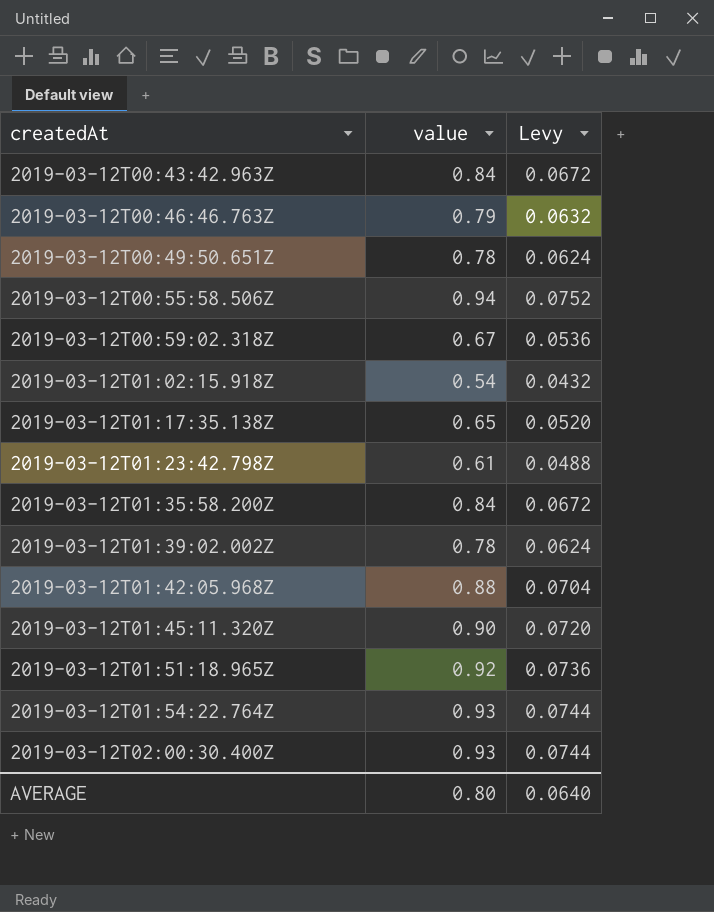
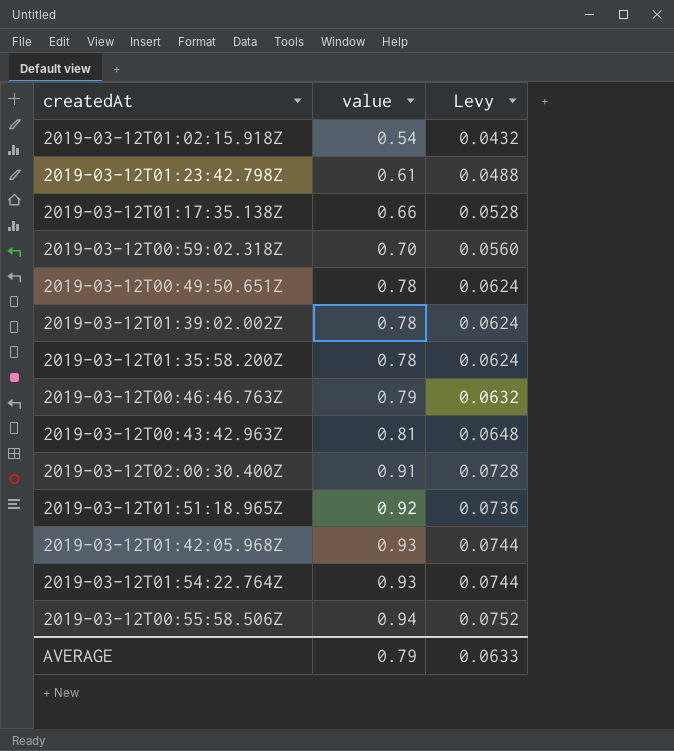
row order: createdAt ascending -> value ascending
row 2019-03-12T01:45:11.320Z: 0.90 | 0.0720 -> none
2019-03-12T01:17:35.138Z | value: 0.65 -> 0.66
2019-03-12T01:17:35.138Z | Levy: 0.0520 -> 0.0528
2019-03-12T00:59:02.318Z | value: 0.67 -> 0.70
2019-03-12T00:59:02.318Z | Levy: 0.0536 -> 0.0560
2019-03-12T01:35:58.200Z | value: 0.84 -> 0.78
2019-03-12T01:35:58.200Z | Levy: 0.0672 -> 0.0624
2019-03-12T00:43:42.963Z | value: 0.84 -> 0.81
2019-03-12T00:43:42.963Z | Levy: 0.0672 -> 0.0648
2019-03-12T02:00:30.400Z | value: 0.93 -> 0.91
2019-03-12T02:00:30.400Z | Levy: 0.0744 -> 0.0728
2019-03-12T01:42:05.968Z | value: 0.88 -> 0.93
2019-03-12T01:42:05.968Z | Levy: 0.0704 -> 0.0744
AVERAGE | value: 0.80 -> 0.79
AVERAGE | Levy: 0.0640 -> 0.0633

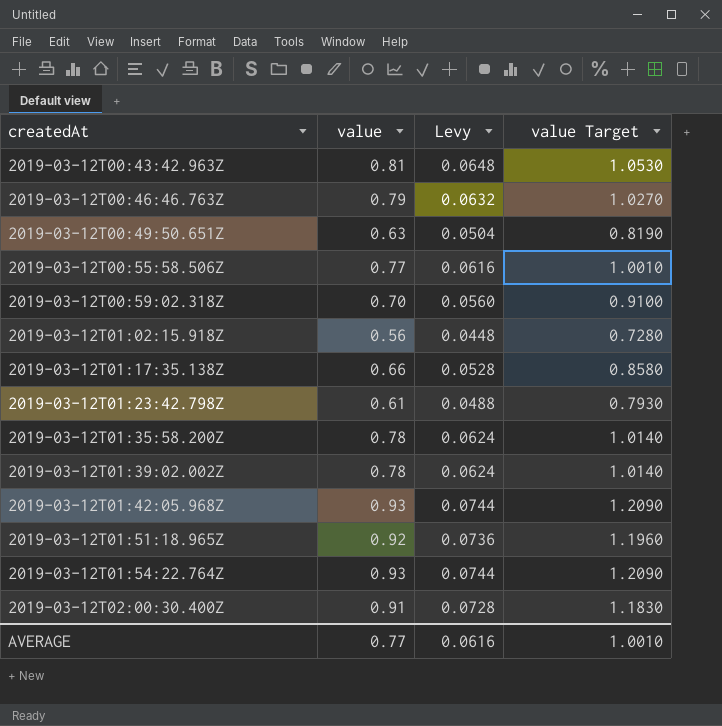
row order: value ascending -> createdAt ascending
column value Target | formula: none -> [value] * 1.3
2019-03-12T00:49:50.651Z | value: 0.78 -> 0.63
2019-03-12T00:49:50.651Z | Levy: 0.0624 -> 0.0504
2019-03-12T00:55:58.506Z | value: 0.94 -> 0.77
2019-03-12T00:55:58.506Z | Levy: 0.0752 -> 0.0616
2019-03-12T01:02:15.918Z | value: 0.54 -> 0.56
2019-03-12T01:02:15.918Z | Levy: 0.0432 -> 0.0448
AVERAGE | value: 0.79 -> 0.77
AVERAGE | Levy: 0.0633 -> 0.0616

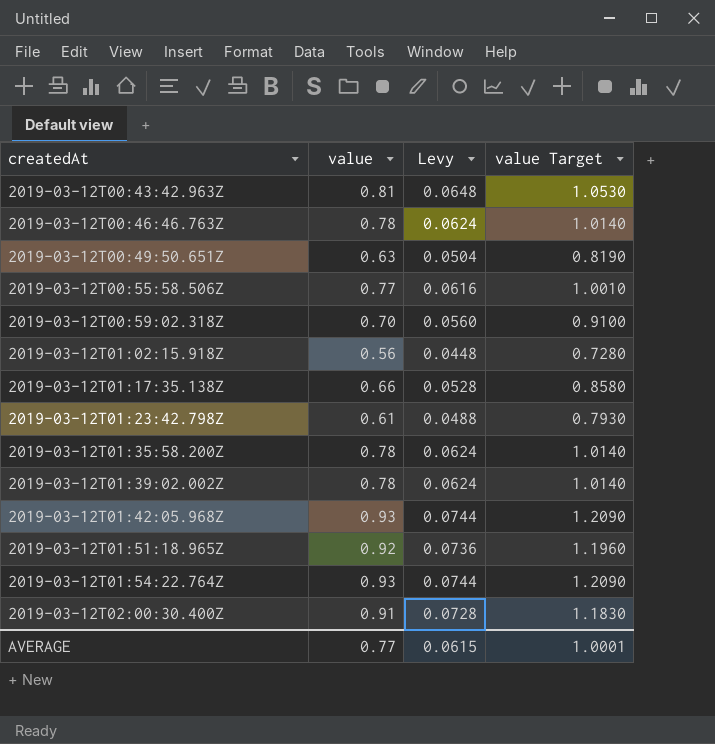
2019-03-12T00:46:46.763Z | value: 0.79 -> 0.78
2019-03-12T00:46:46.763Z | Levy: 0.0632 -> 0.0624
2019-03-12T00:46:46.763Z | value Target: 1.0270 -> 1.0140
AVERAGE | Levy: 0.0616 -> 0.0615
AVERAGE | value Target: 1.0010 -> 1.0001

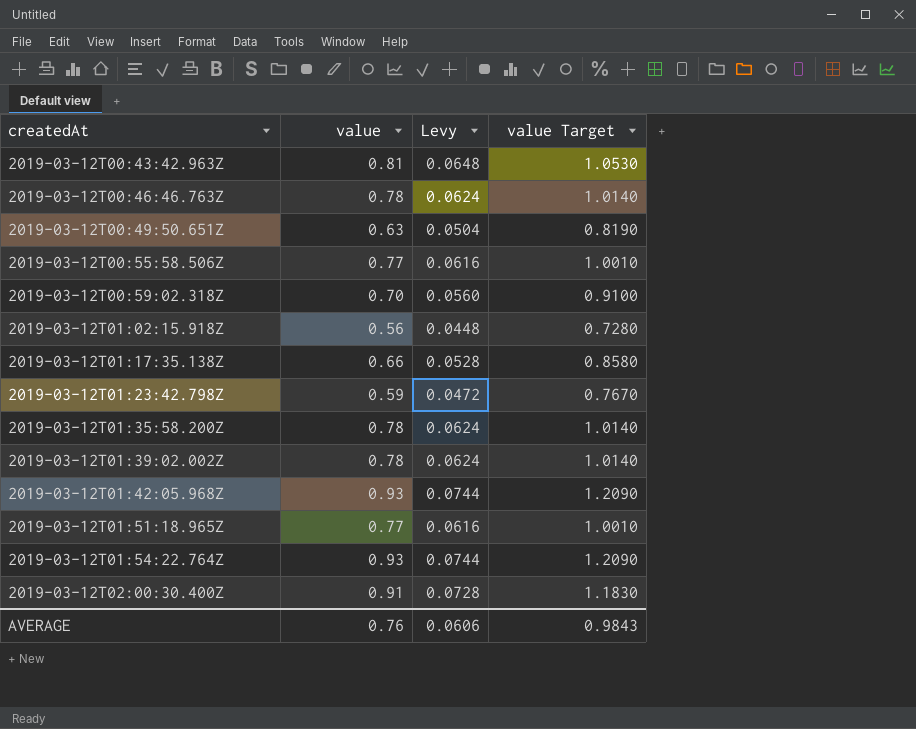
2019-03-12T01:23:42.798Z | value: 0.61 -> 0.59
2019-03-12T01:23:42.798Z | Levy: 0.0488 -> 0.0472
2019-03-12T01:23:42.798Z | value Target: 0.7930 -> 0.7670
2019-03-12T01:51:18.965Z | value: 0.92 -> 0.77
2019-03-12T01:51:18.965Z | Levy: 0.0736 -> 0.0616
2019-03-12T01:51:18.965Z | value Target: 1.1960 -> 1.0010
AVERAGE | value: 0.77 -> 0.76
AVERAGE | Levy: 0.0615 -> 0.0606
AVERAGE | value Target: 1.0001 -> 0.9843

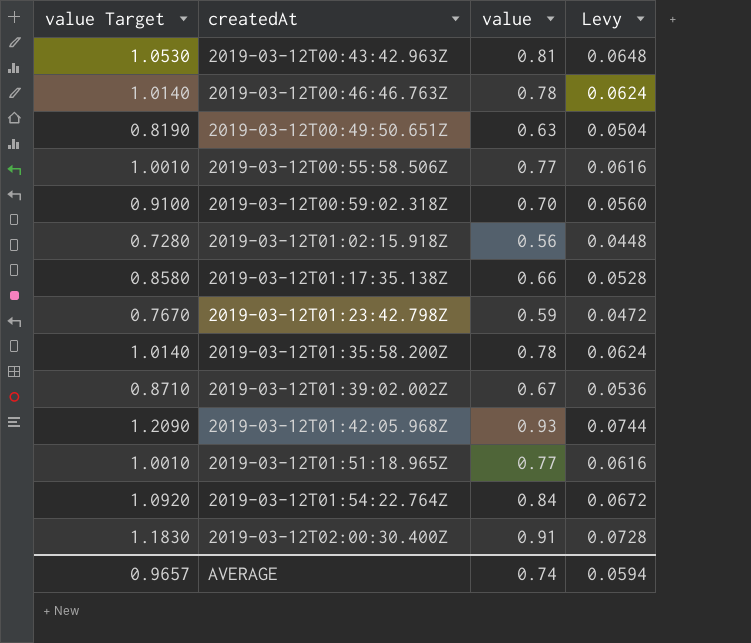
column value Target | position: 4 -> 1
2019-03-12T01:39:02.002Z | value Target: 1.0140 -> 0.8710
2019-03-12T01:39:02.002Z | value: 0.78 -> 0.67
2019-03-12T01:39:02.002Z | Levy: 0.0624 -> 0.0536
2019-03-12T01:54:22.764Z | value Target: 1.2090 -> 1.0920
2019-03-12T01:54:22.764Z | value: 0.93 -> 0.84
2019-03-12T01:54:22.764Z | Levy: 0.0744 -> 0.0672
AVERAGE | value Target: 0.9843 -> 0.9657
AVERAGE | value: 0.76 -> 0.74
AVERAGE | Levy: 0.0606 -> 0.0594

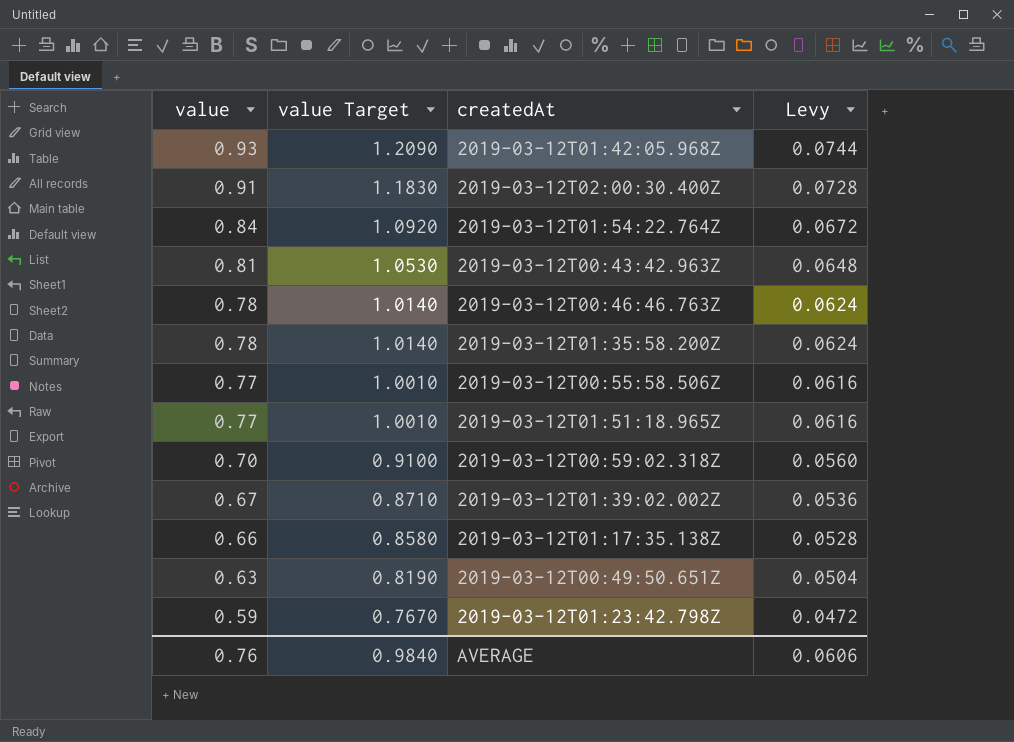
row order: createdAt ascending -> value descending
column value | position: 3 -> 1
row 2019-03-12T01:02:15.918Z: 0.7280 | 0.56 | 0.0448 -> none
AVERAGE | value: 0.74 -> 0.76
AVERAGE | value Target: 0.9657 -> 0.9840
AVERAGE | Levy: 0.0594 -> 0.0606

